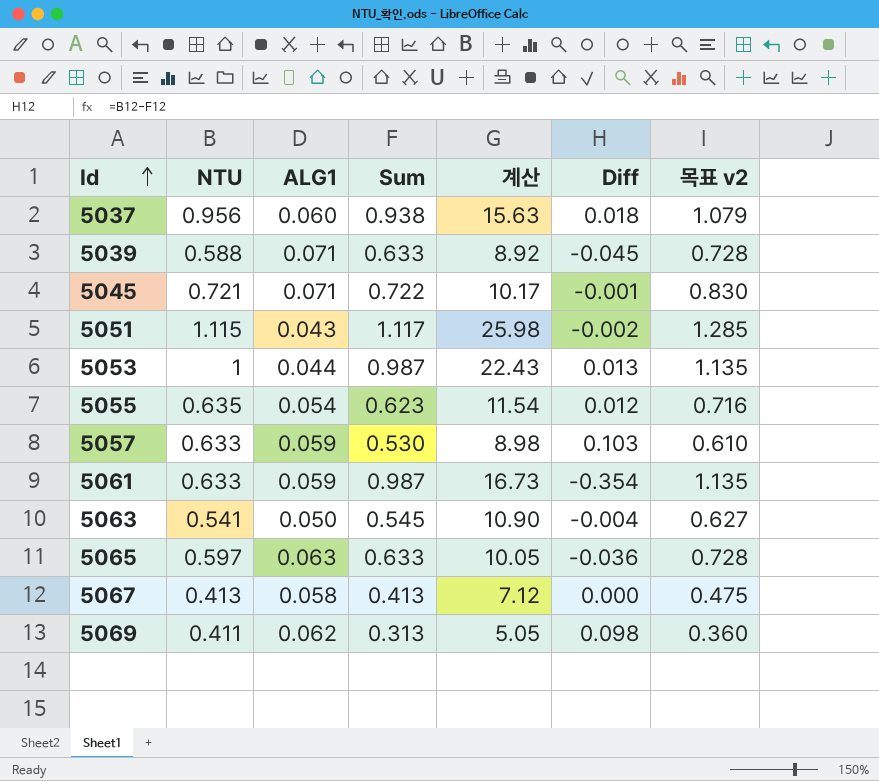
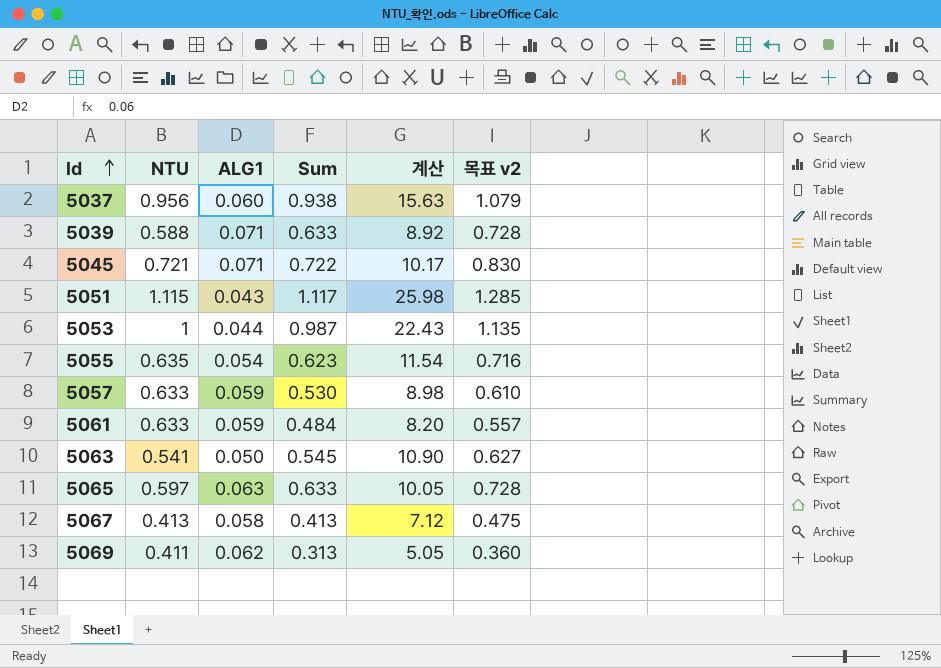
column Diff | formula: [NTU] - [Sum] -> none
5061 | Sum: 0.987 -> 0.484
5061 | 계산: 16.73 -> 8.20
5061 | 목표 v2: 1.135 -> 0.557

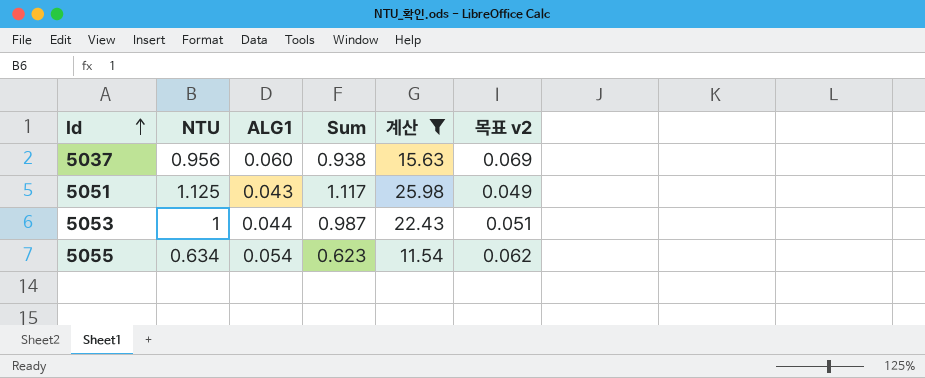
filter: none -> 계산 >= 11.54
column 목표 v2 | formula: [Sum] * 1.15 -> [ALG1] * 1.15
5051 | NTU: 1.115 -> 1.125
5055 | NTU: 0.635 -> 0.634

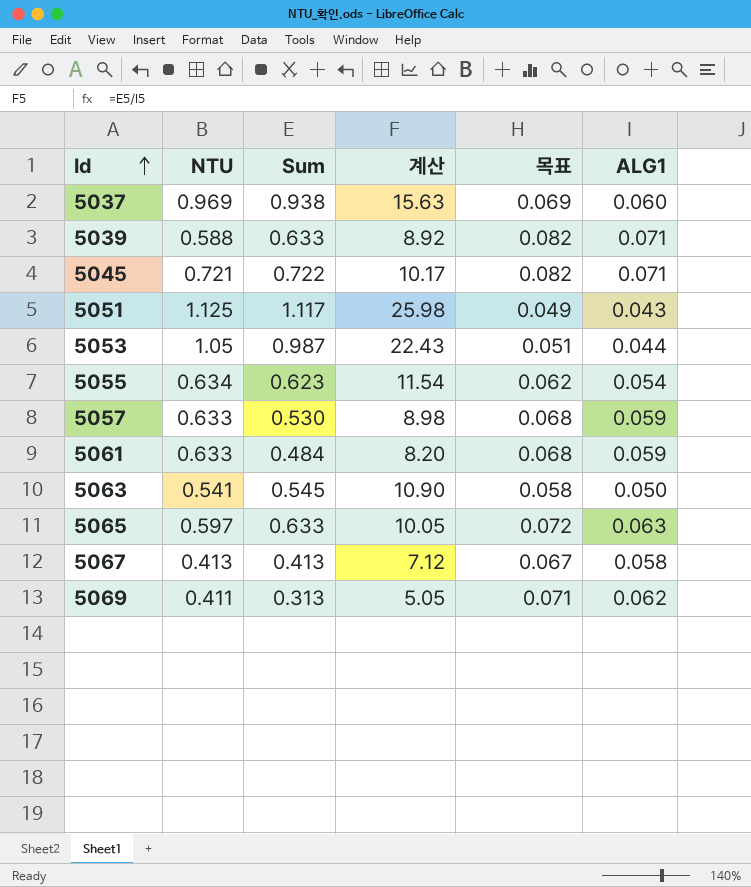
filter: 계산 >= 11.54 -> none
column name: 목표 v2 -> 목표
column ALG1 | position: 3 -> 6
5037 | NTU: 0.956 -> 0.969
5053 | NTU: 1 -> 1.05

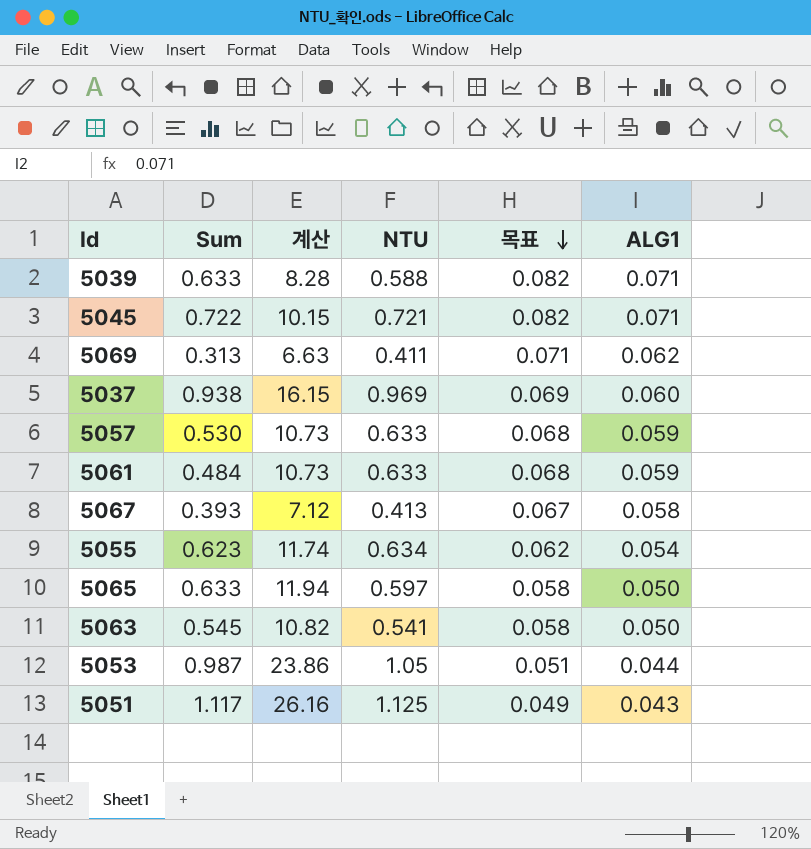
row order: Id ascending -> 목표 descending
column 계산 | formula: [Sum] / [ALG1] -> [NTU] / [ALG1]
column NTU | position: 2 -> 4
5067 | Sum: 0.413 -> 0.393
5065 | 목표: 0.072 -> 0.058
5065 | ALG1: 0.063 -> 0.050

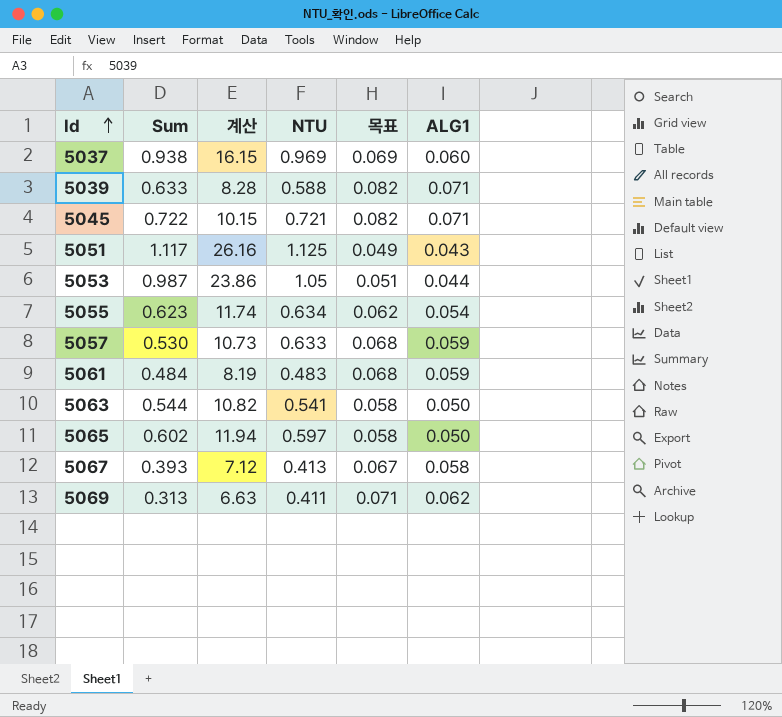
row order: 목표 descending -> Id ascending
5061 | 계산: 10.73 -> 8.19
5061 | NTU: 0.633 -> 0.483
5063 | Sum: 0.545 -> 0.544
5065 | Sum: 0.633 -> 0.602

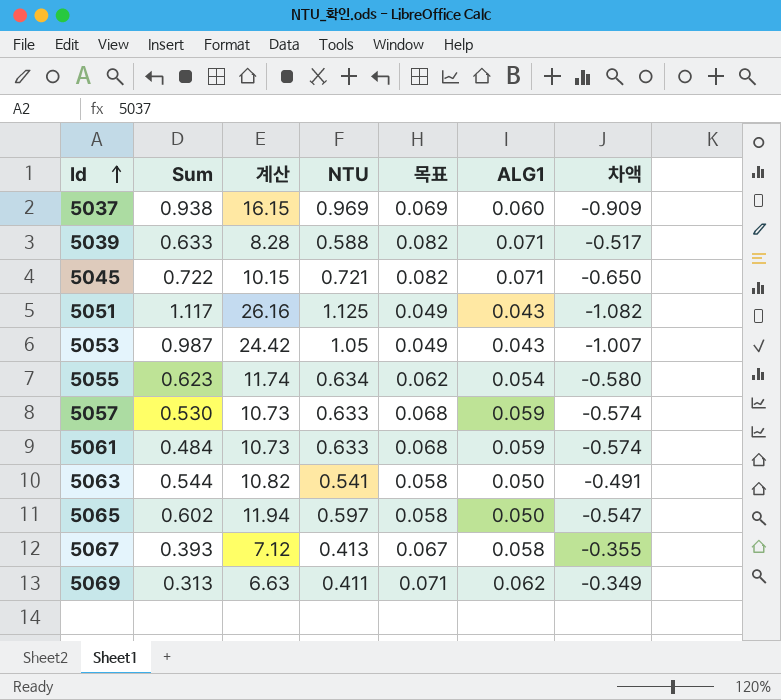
column 차액 | formula: none -> [ALG1] - [NTU]
5053 | 계산: 23.86 -> 24.42
5053 | 목표: 0.051 -> 0.049
5053 | ALG1: 0.044 -> 0.043
5061 | 계산: 8.19 -> 10.73
5061 | NTU: 0.483 -> 0.633

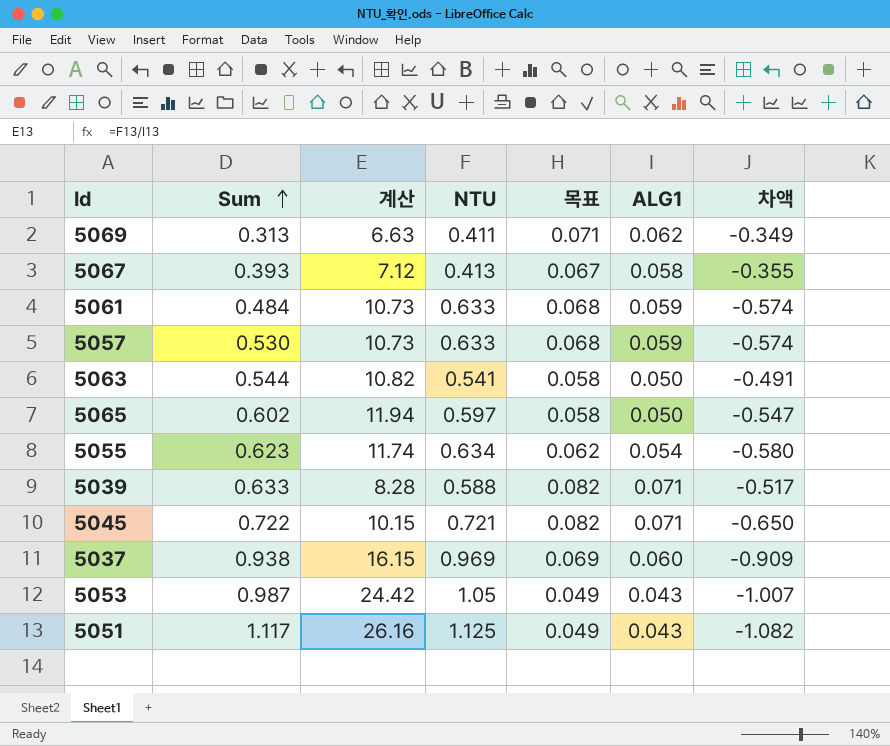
row order: Id ascending -> Sum ascending

